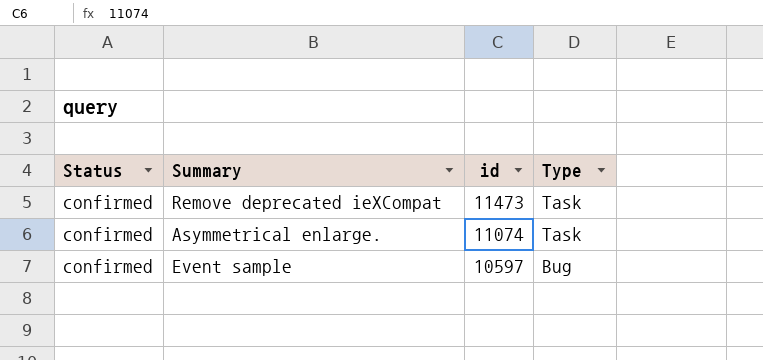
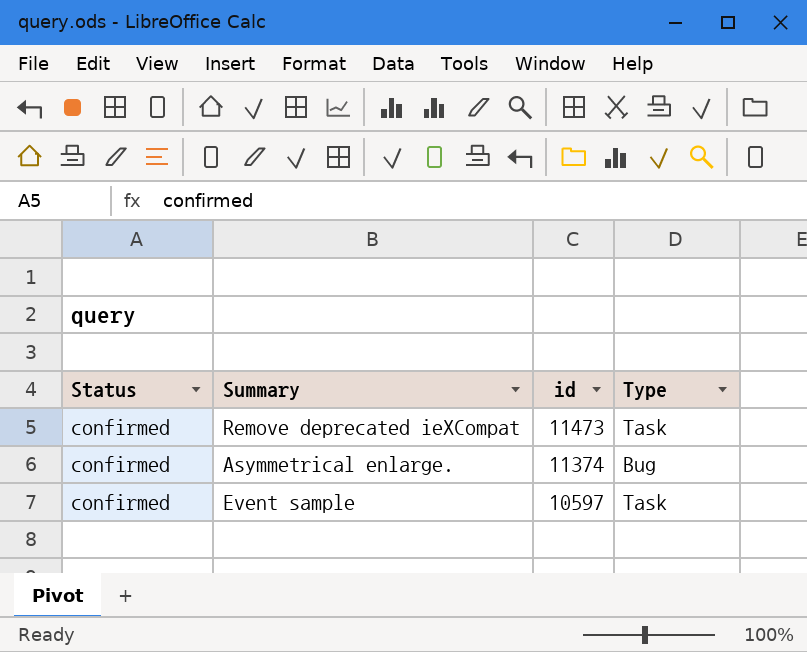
Asymmetrical enlarge. | id: 11074 -> 11374
Asymmetrical enlarge. | Type: Task -> Bug
Event sample | Type: Bug -> Task

